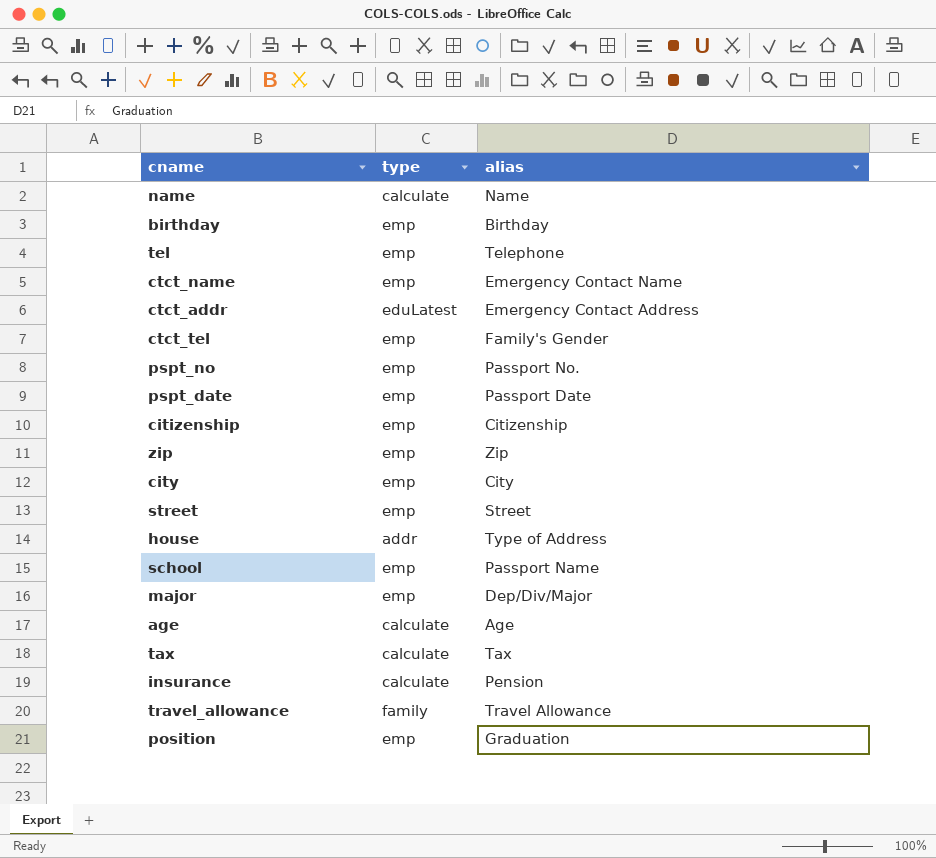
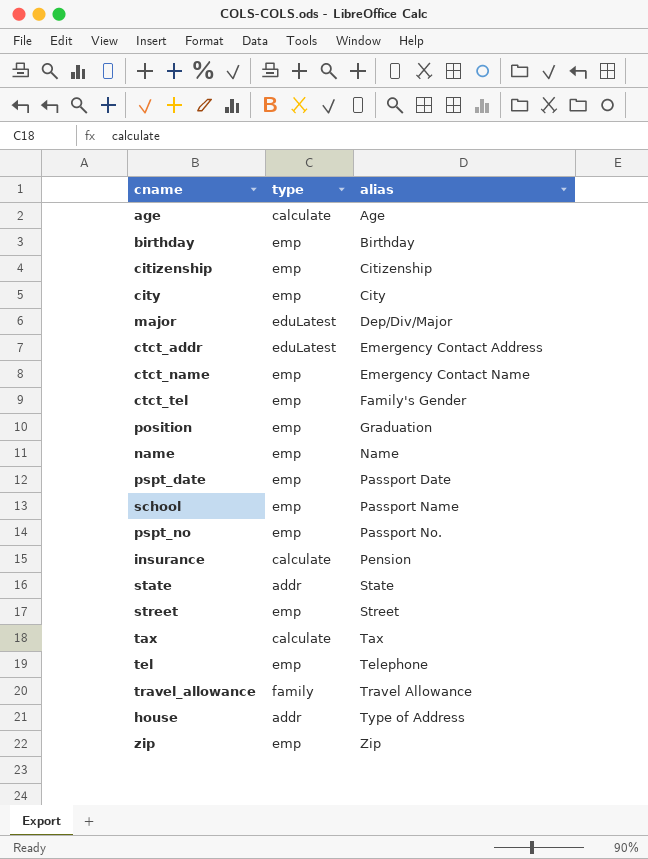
row order: none -> alias ascending
major | type: emp -> eduLatest
name | type: calculate -> emp
row state: none -> addr | State

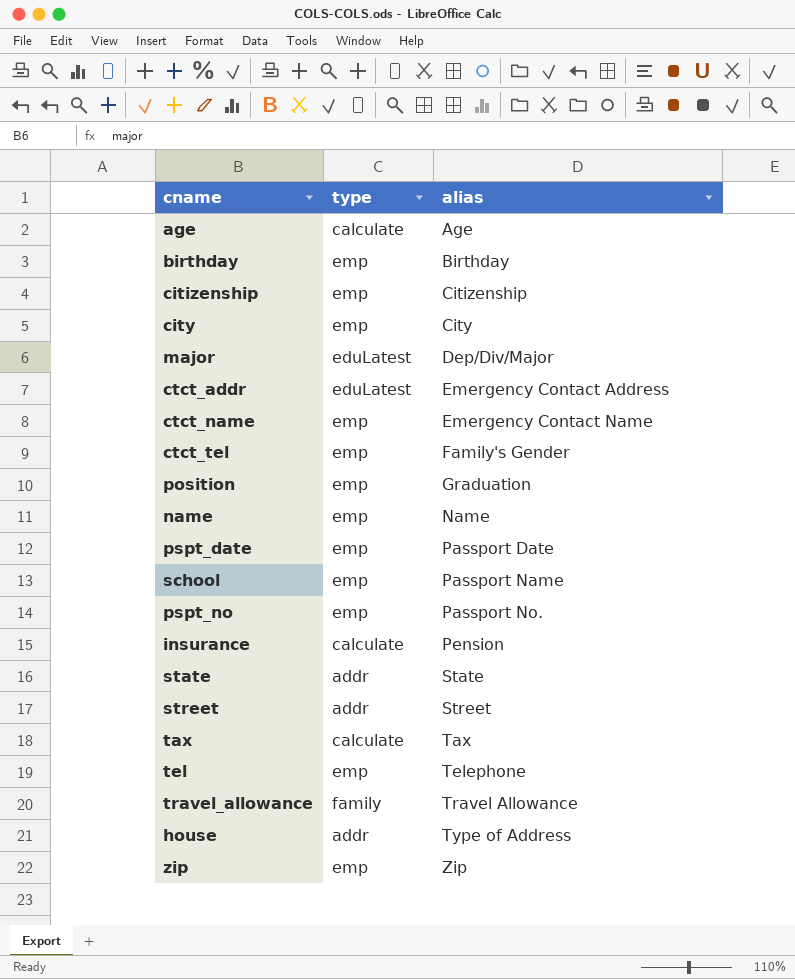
street | type: emp -> addr

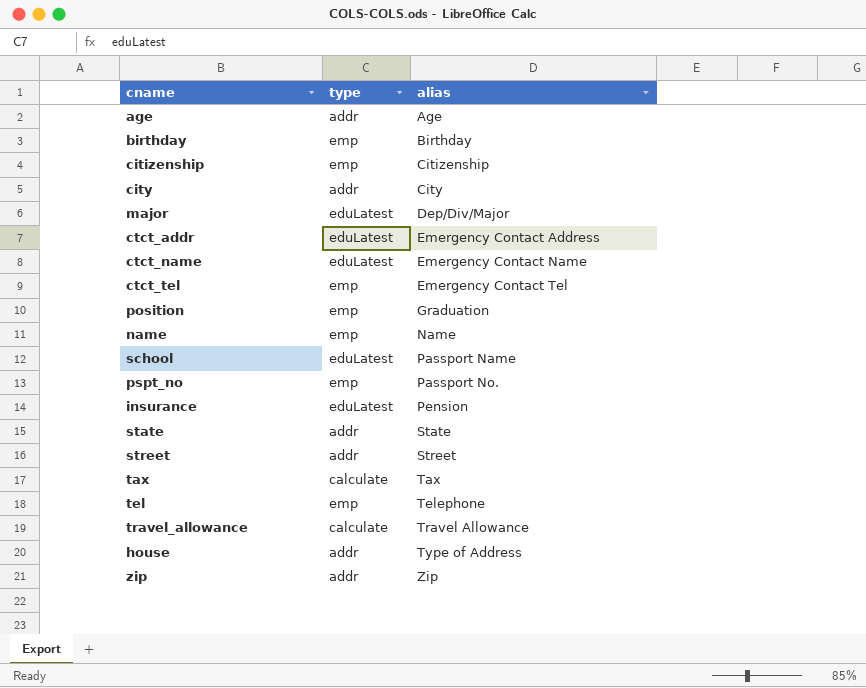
row pspt_date: emp | Passport Date -> none
age | type: calculate -> addr
city | type: emp -> addr
ctct_name | type: emp -> eduLatest
ctct_tel | alias: Family's Gender -> Emergency Contact Tel
school | type: emp -> eduLatest
insurance | type: calculate -> eduLatest
travel_allowance | type: family -> calculate
zip | type: emp -> addr

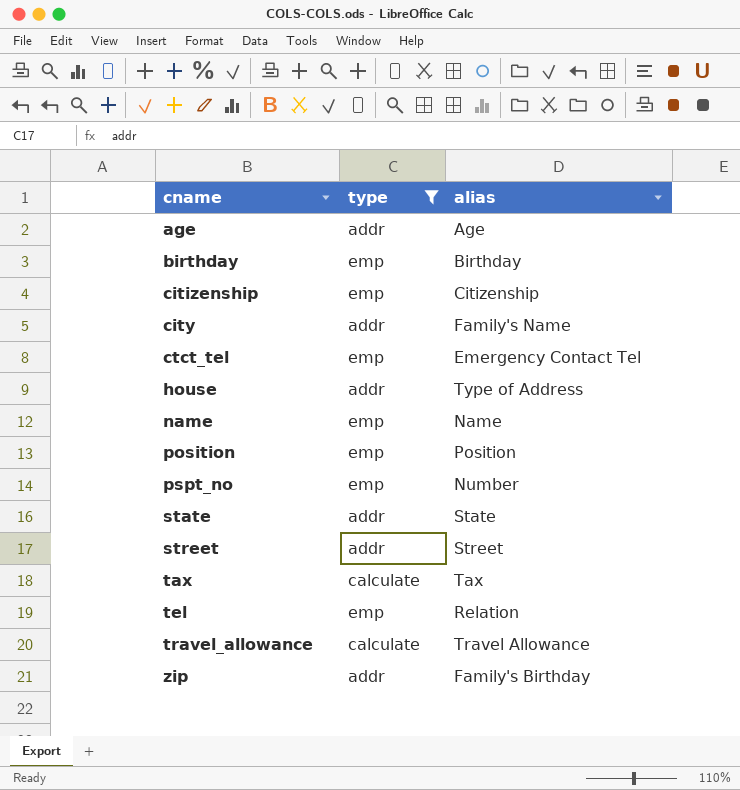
filter: none -> type != eduLatest
row order: alias ascending -> cname ascending
city | alias: City -> Family's Name
position | alias: Graduation -> Position
pspt_no | alias: Passport No. -> Number
tel | alias: Telephone -> Relation
zip | alias: Zip -> Family's Birthday

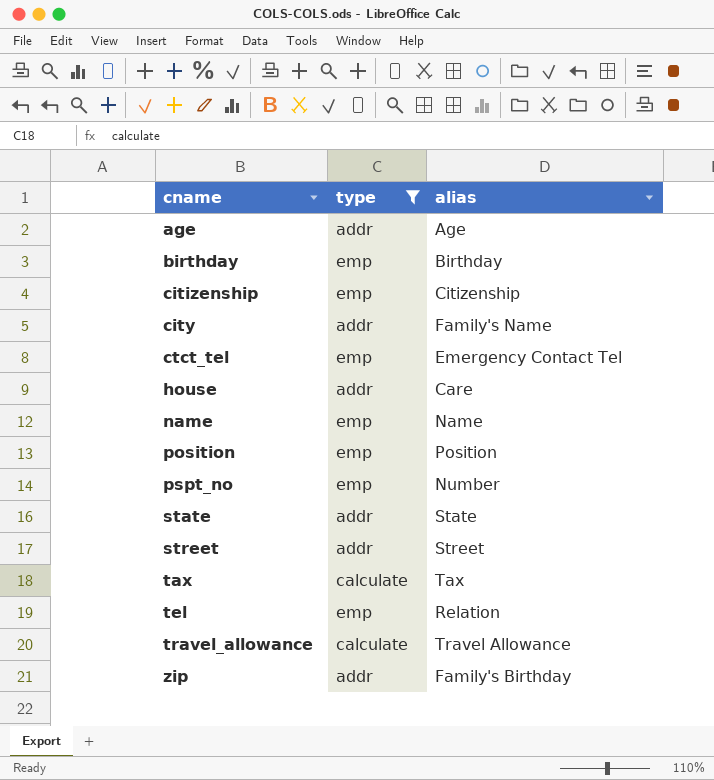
house | alias: Type of Address -> Care

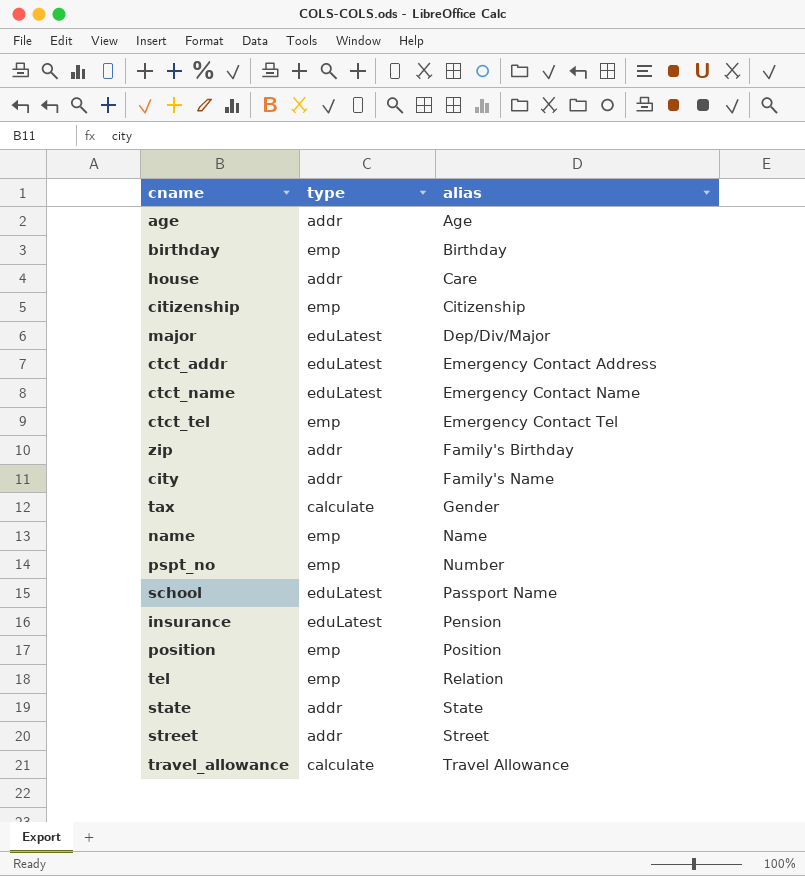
filter: type != eduLatest -> none
row order: cname ascending -> alias ascending
tax | alias: Tax -> Gender

